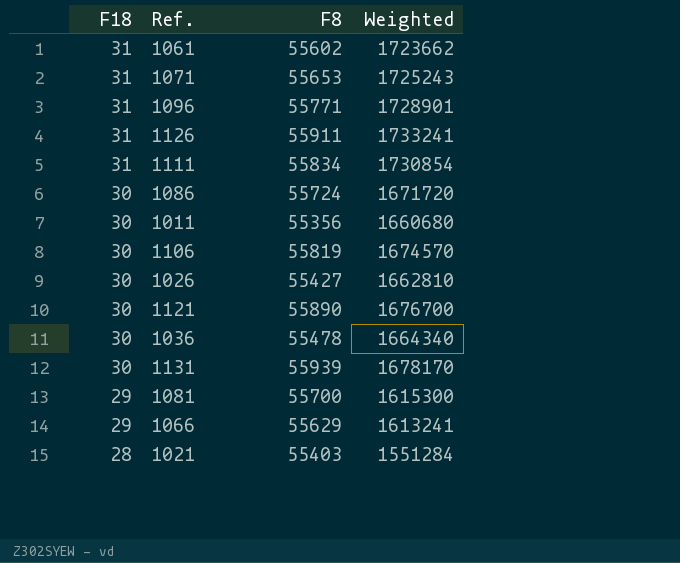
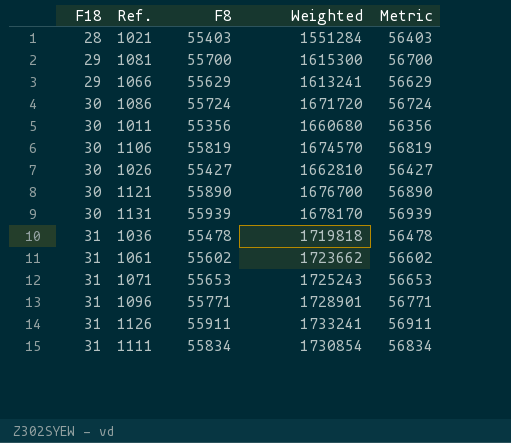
row order: F18 descending -> F18 ascending
column Metric | formula: none -> [F8] + 1000
1036 | F18: 30 -> 31
1036 | Weighted: 1664340 -> 1719818

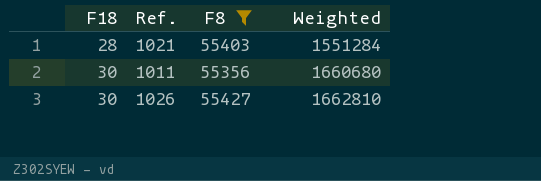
filter: none -> F8 <= 55427
column Metric | formula: [F8] + 1000 -> none

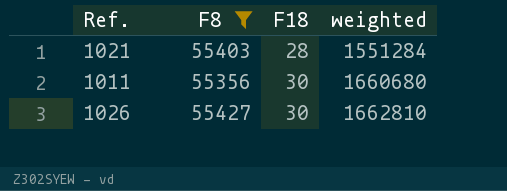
column F18 | position: 1 -> 3
column name: Weighted -> weighted

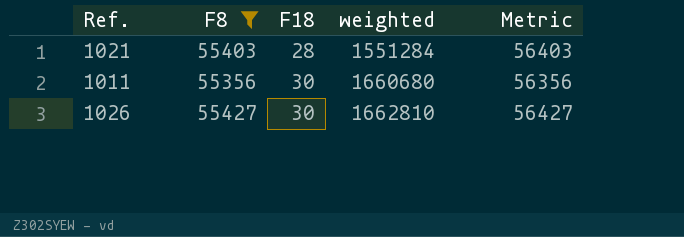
column Metric | formula: none -> [F8] + 1000

